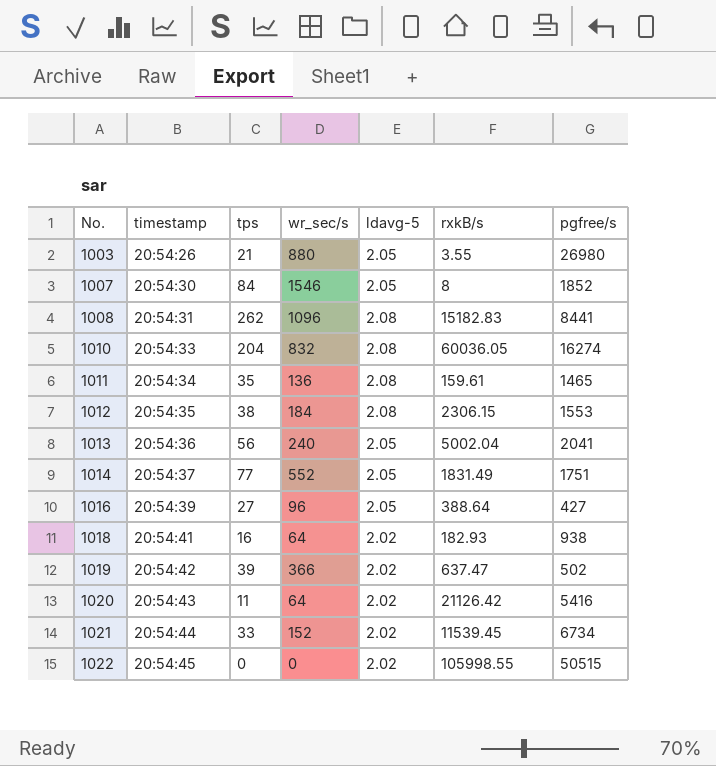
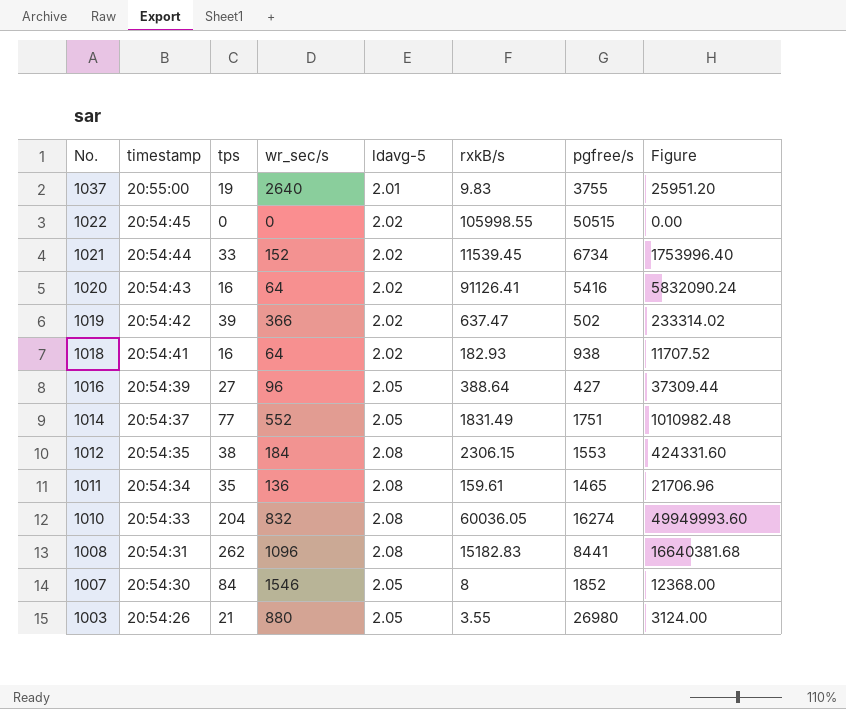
row order: No. ascending -> No. descending
column Figure | formula: none -> [wr_sec/s] * [rxkB/s]
row 1013: 20:54:36 | 56 | 240 | 2.05 | 5002.04 | 2041 -> none
row 1037: none -> 20:55:00 | 19 | 2640 | 2.01 | 9.83 | 3755 | 25951.20
1020 | tps: 11 -> 16
1020 | rxkB/s: 21126.42 -> 91126.41

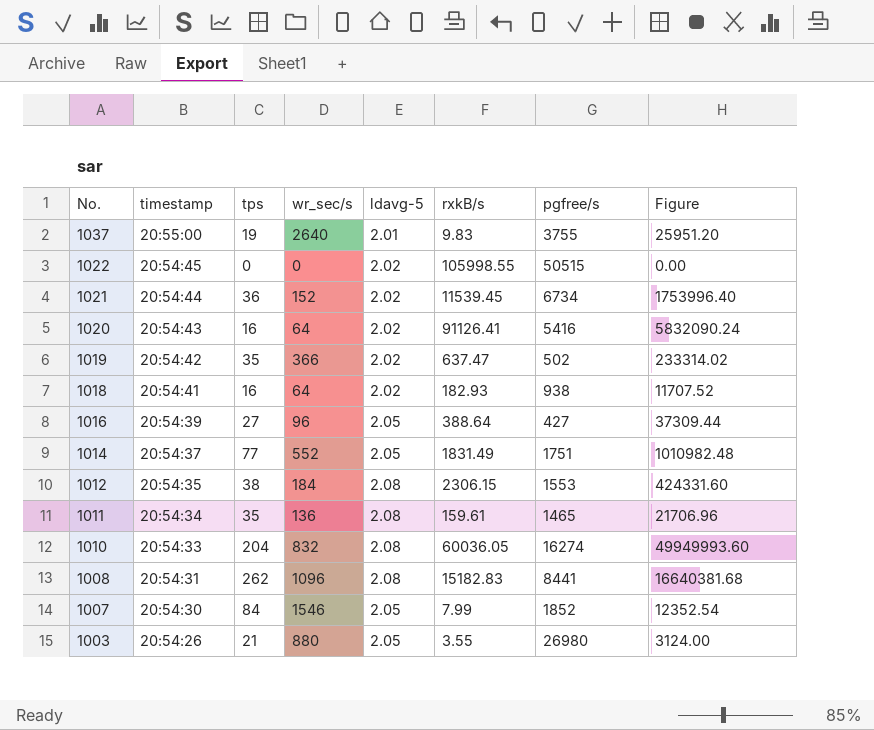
1021 | tps: 33 -> 36
1019 | tps: 39 -> 35
1007 | rxkB/s: 8 -> 7.99
1007 | Figure: 12368.00 -> 12352.54

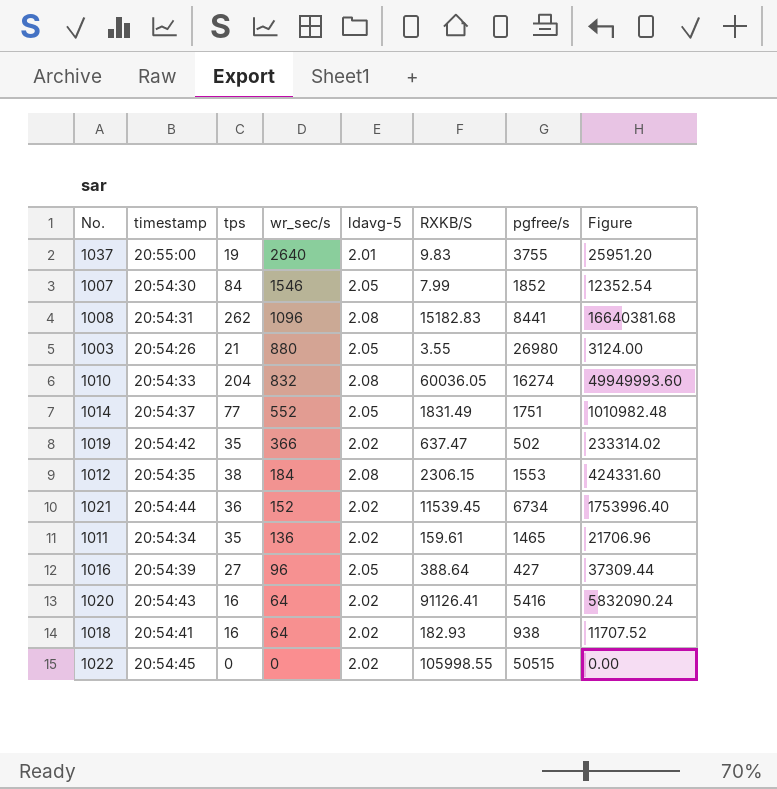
row order: No. descending -> wr_sec/s descending
column name: rxkB/s -> RXKB/S
1011 | ldavg-5: 2.08 -> 2.02

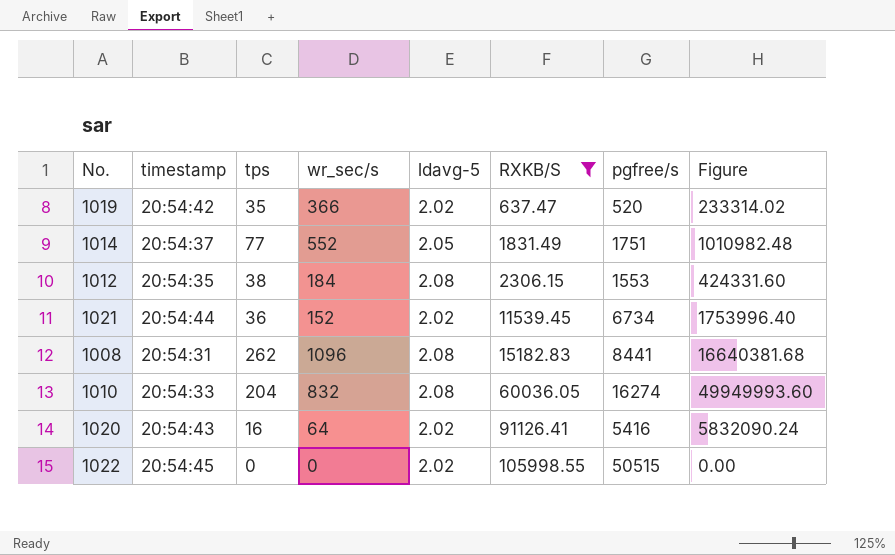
filter: none -> RXKB/S >= 637.47
row order: wr_sec/s descending -> RXKB/S ascending
1019 | pgfree/s: 502 -> 520

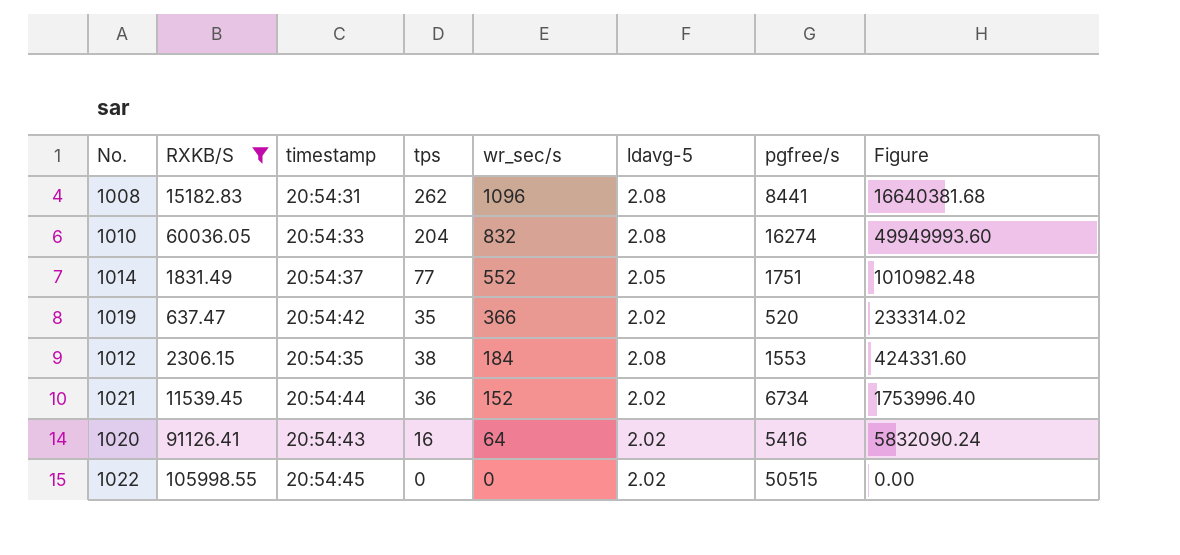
row order: RXKB/S ascending -> wr_sec/s descending
column RXKB/S | position: 6 -> 2

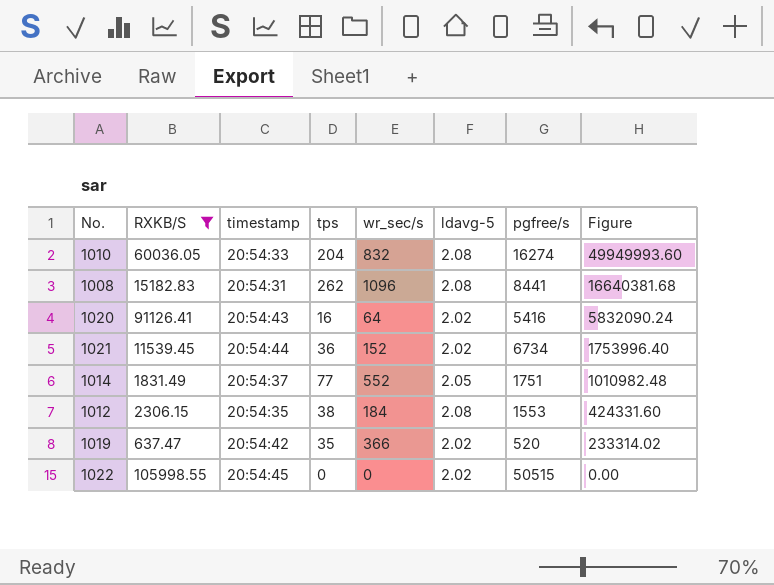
row order: wr_sec/s descending -> Figure descending

